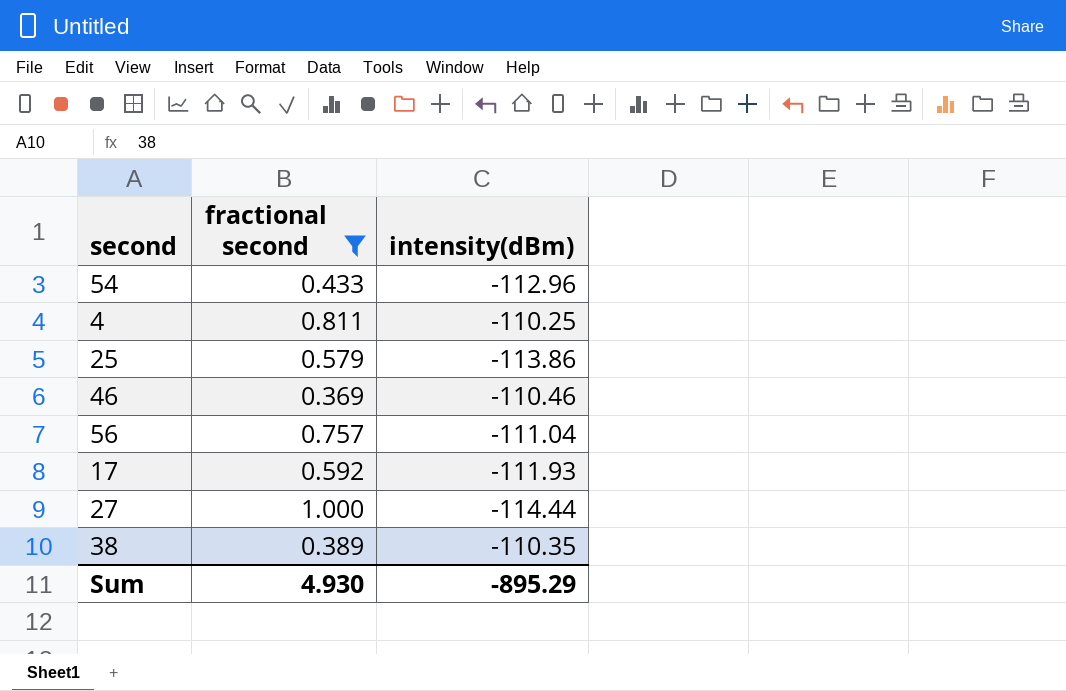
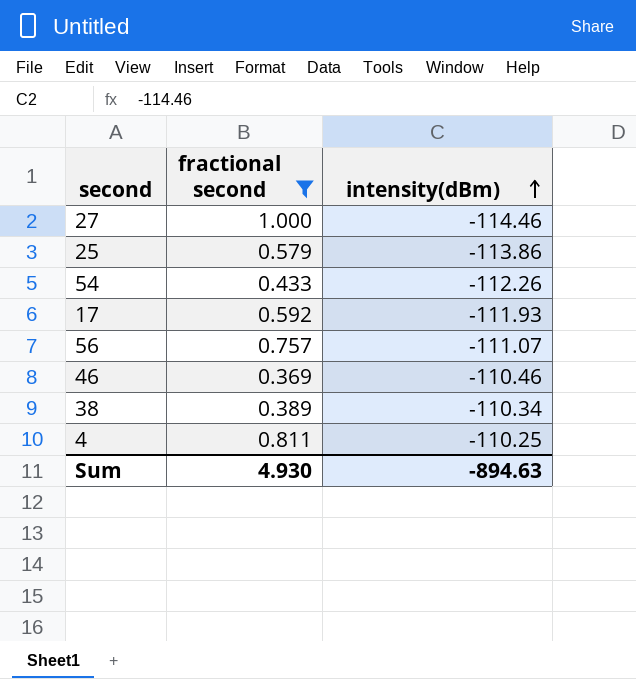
row order: none -> intensity(dBm) ascending
27 | intensity(dBm): -114.44 -> -114.46
54 | intensity(dBm): -112.96 -> -112.26
56 | intensity(dBm): -111.04 -> -111.07
38 | intensity(dBm): -110.35 -> -110.34
Sum | intensity(dBm): -895.29 -> -894.63

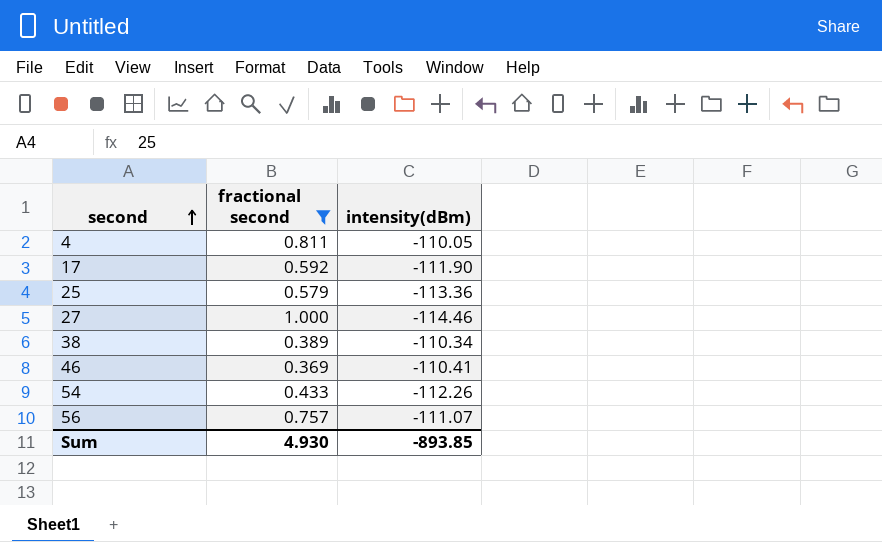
row order: intensity(dBm) ascending -> second ascending
4 | intensity(dBm): -110.25 -> -110.05
17 | intensity(dBm): -111.93 -> -111.90
25 | intensity(dBm): -113.86 -> -113.36
46 | intensity(dBm): -110.46 -> -110.41
Sum | intensity(dBm): -894.63 -> -893.85

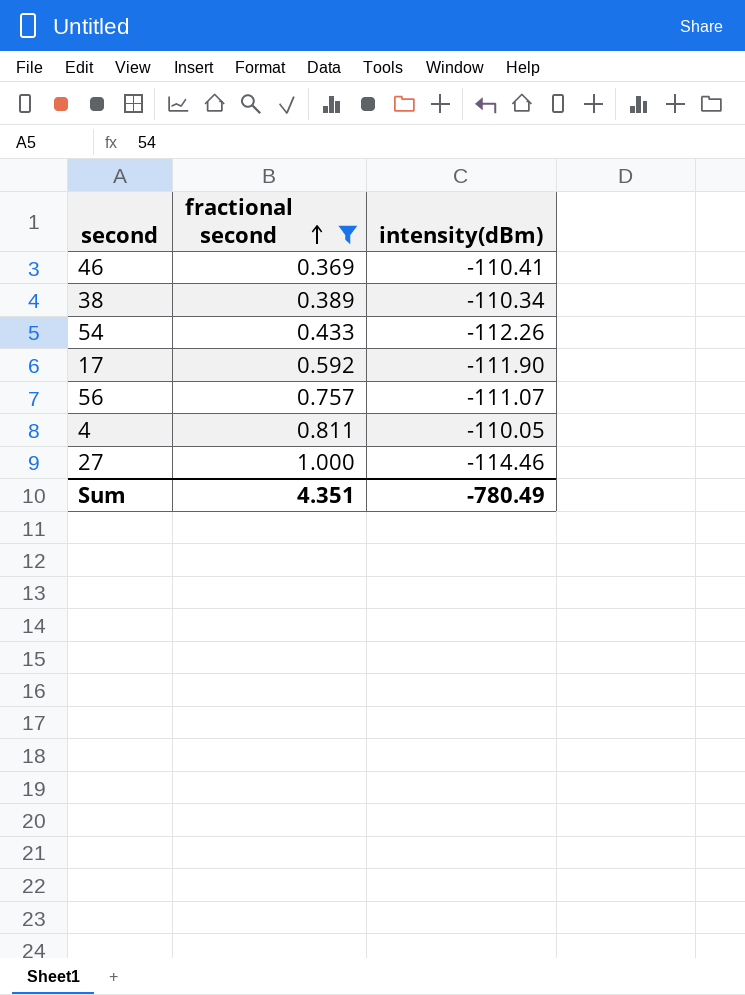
row order: second ascending -> fractional second ascending
row 25: 0.579 | -113.36 -> none
Sum | fractional second: 4.930 -> 4.351
Sum | intensity(dBm): -893.85 -> -780.49

